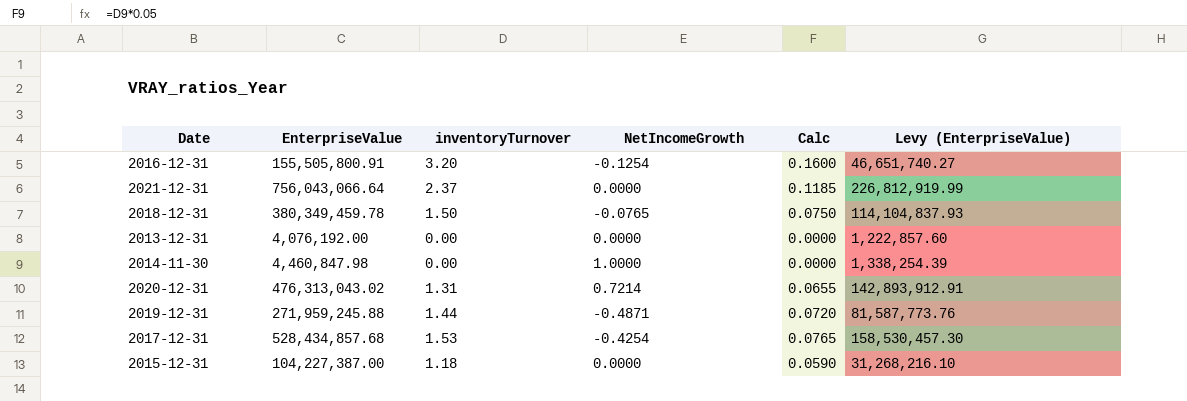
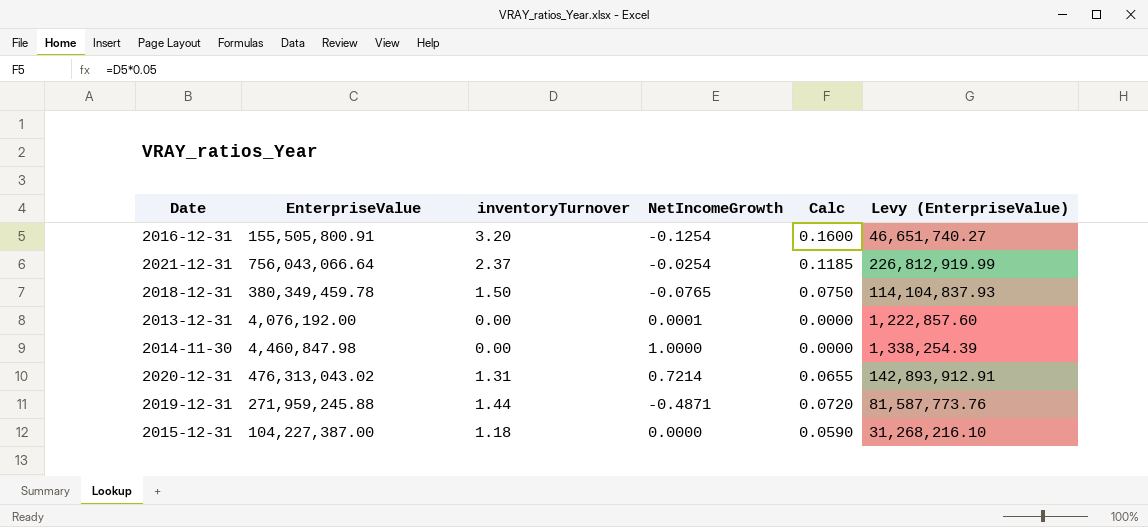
row 2017-12-31: 528,434,857.68 | 1.53 | -0.4254 | 0.0765 | 158,530,457.30 -> none
2021-12-31 | NetIncomeGrowth: 0.0000 -> -0.0254
2013-12-31 | NetIncomeGrowth: 0.0000 -> 0.0001

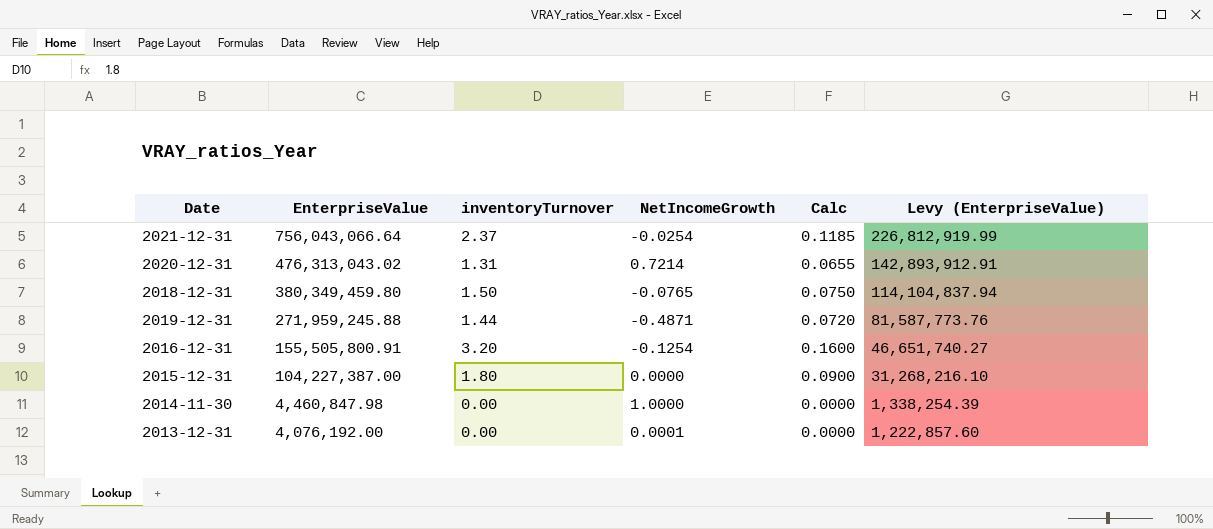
row order: none -> EnterpriseValue descending
2018-12-31 | EnterpriseValue: 380,349,459.78 -> 380,349,459.80
2018-12-31 | Levy (EnterpriseValue): 114,104,837.93 -> 114,104,837.94
2015-12-31 | inventoryTurnover: 1.18 -> 1.80
2015-12-31 | Calc: 0.0590 -> 0.0900

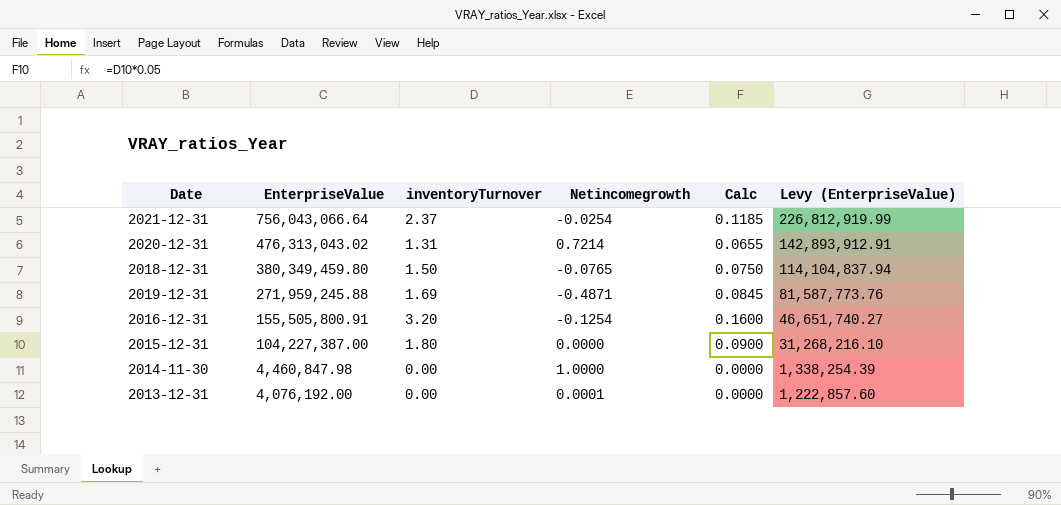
column name: NetIncomeGrowth -> Netincomegrowth
2019-12-31 | inventoryTurnover: 1.44 -> 1.69
2019-12-31 | Calc: 0.0720 -> 0.0845

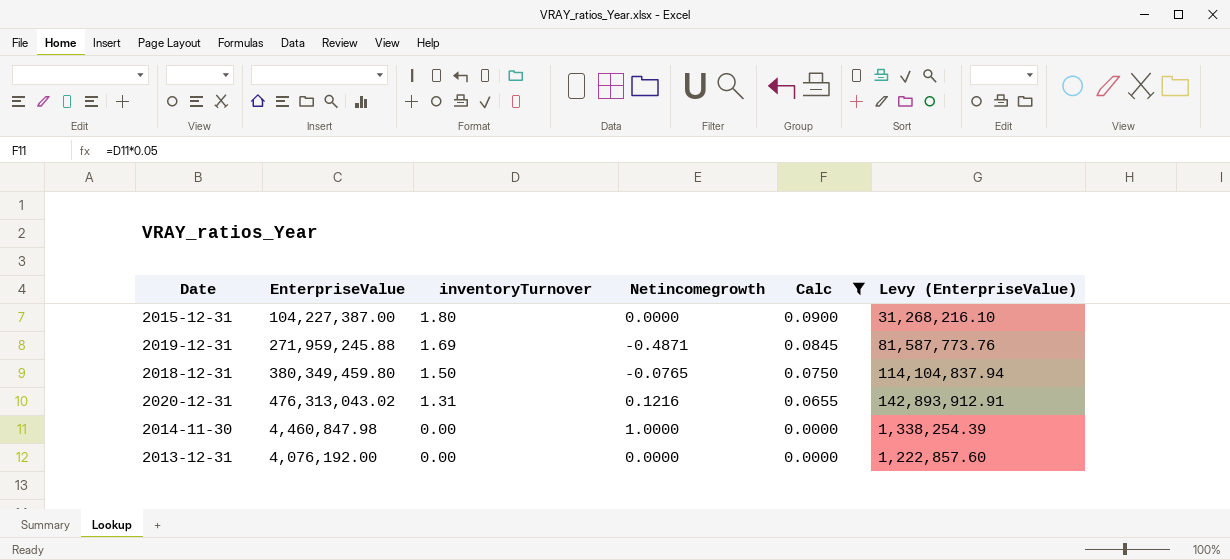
filter: none -> Calc <= 0.0900
row order: EnterpriseValue descending -> inventoryTurnover descending
2020-12-31 | Netincomegrowth: 0.7214 -> 0.1216
2013-12-31 | Netincomegrowth: 0.0001 -> 0.0000

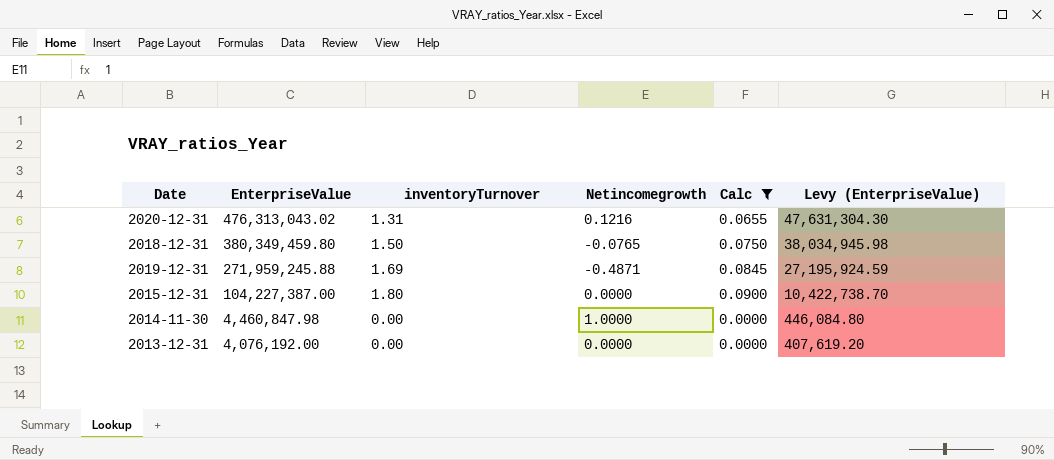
row order: inventoryTurnover descending -> EnterpriseValue descending
column Levy (EnterpriseValue) | formula: [EnterpriseValue] * 0.3 -> [EnterpriseValue] * 0.1

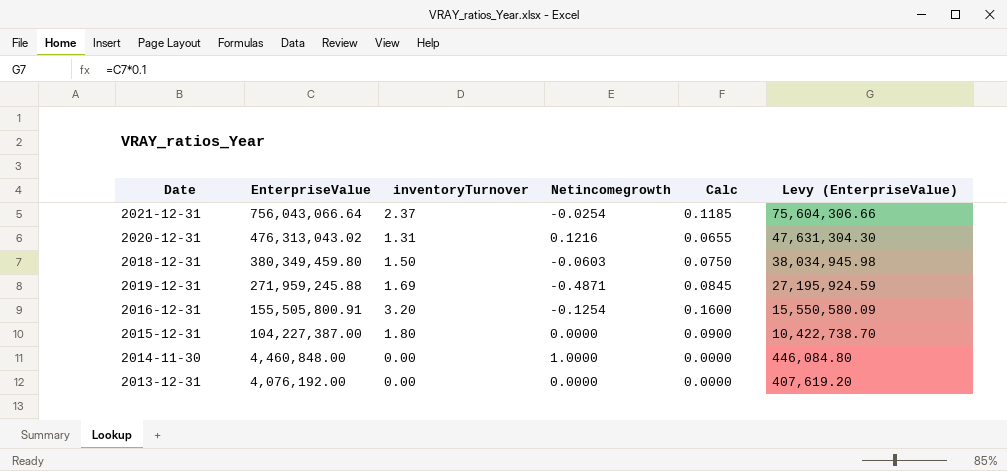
filter: Calc <= 0.0900 -> none
2018-12-31 | Netincomegrowth: -0.0765 -> -0.0603
2014-11-30 | EnterpriseValue: 4,460,847.98 -> 4,460,848.00

